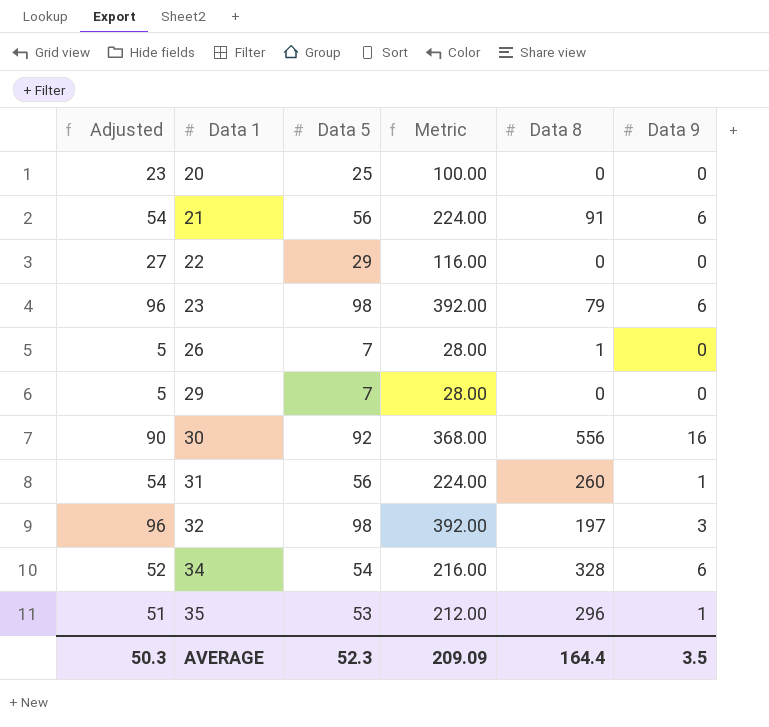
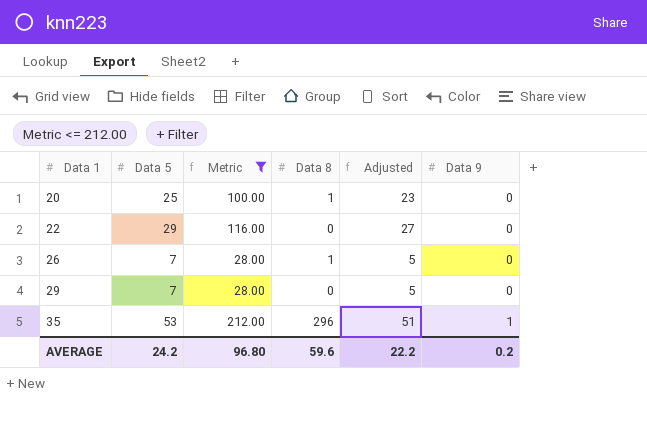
filter: none -> Metric <= 212.00
column Adjusted | position: 1 -> 5
20 | Data 8: 0 -> 1
AVERAGE | Data 5: 52.3 -> 24.2
AVERAGE | Metric: 209.09 -> 96.80
AVERAGE | Data 8: 164.4 -> 59.6
AVERAGE | Adjusted: 50.3 -> 22.2
AVERAGE | Data 9: 3.5 -> 0.2

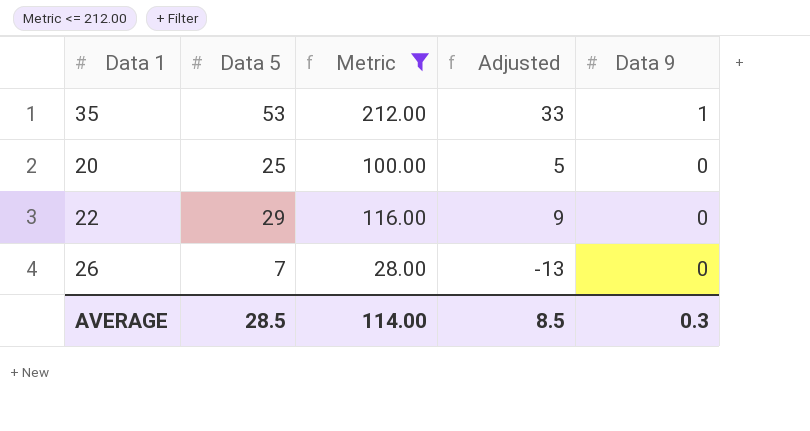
row order: Data 1 ascending -> Data 9 descending
column Data 8 | position: 4 -> none
column Adjusted | formula: [Data 5] - 2 -> [Data 5] - 20
row 29: 7 | 28.00 | 0 | 5 | 0 -> none
AVERAGE | Data 5: 24.2 -> 28.5
AVERAGE | Metric: 96.80 -> 114.00
AVERAGE | Adjusted: 22.2 -> 8.5
AVERAGE | Data 9: 0.2 -> 0.3

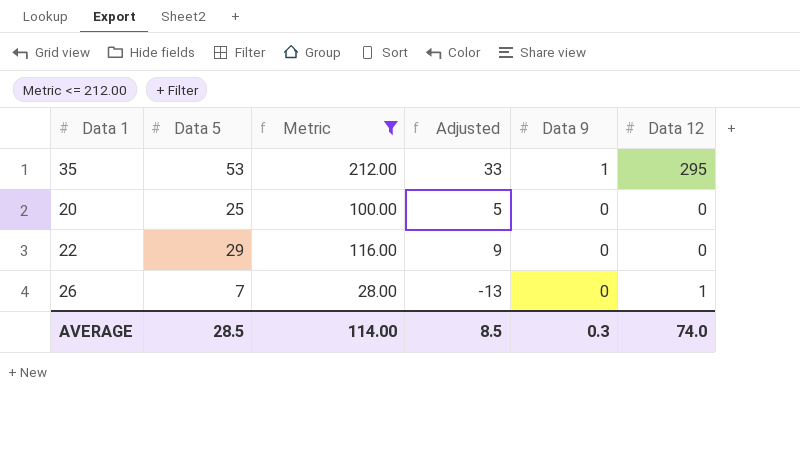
column Data 12 | position: none -> 6

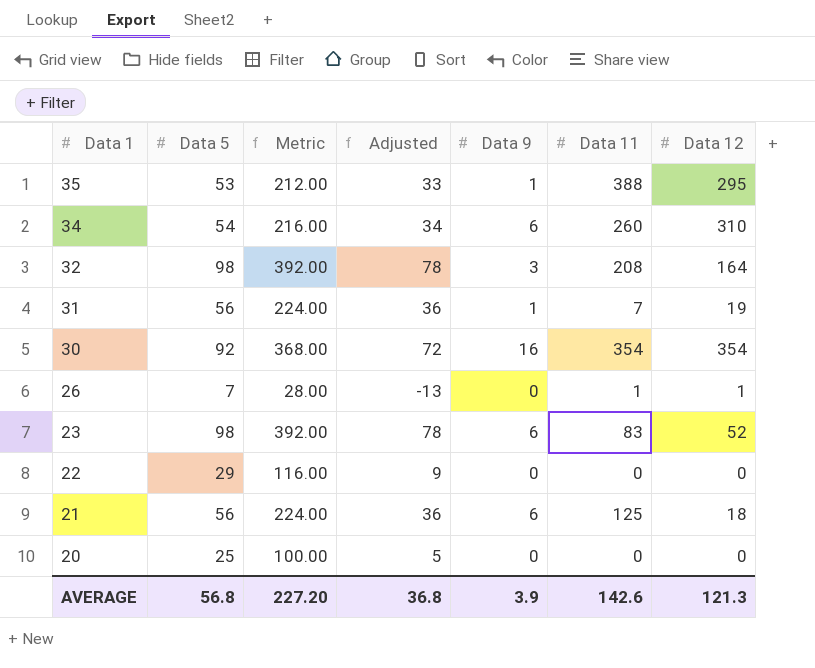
filter: Metric <= 212.00 -> none
row order: Data 9 descending -> Data 1 descending
column Data 11 | position: none -> 6
AVERAGE | Data 5: 28.5 -> 56.8
AVERAGE | Metric: 114.00 -> 227.20
AVERAGE | Adjusted: 8.5 -> 36.8
AVERAGE | Data 9: 0.3 -> 3.9
AVERAGE | Data 12: 74.0 -> 121.3

